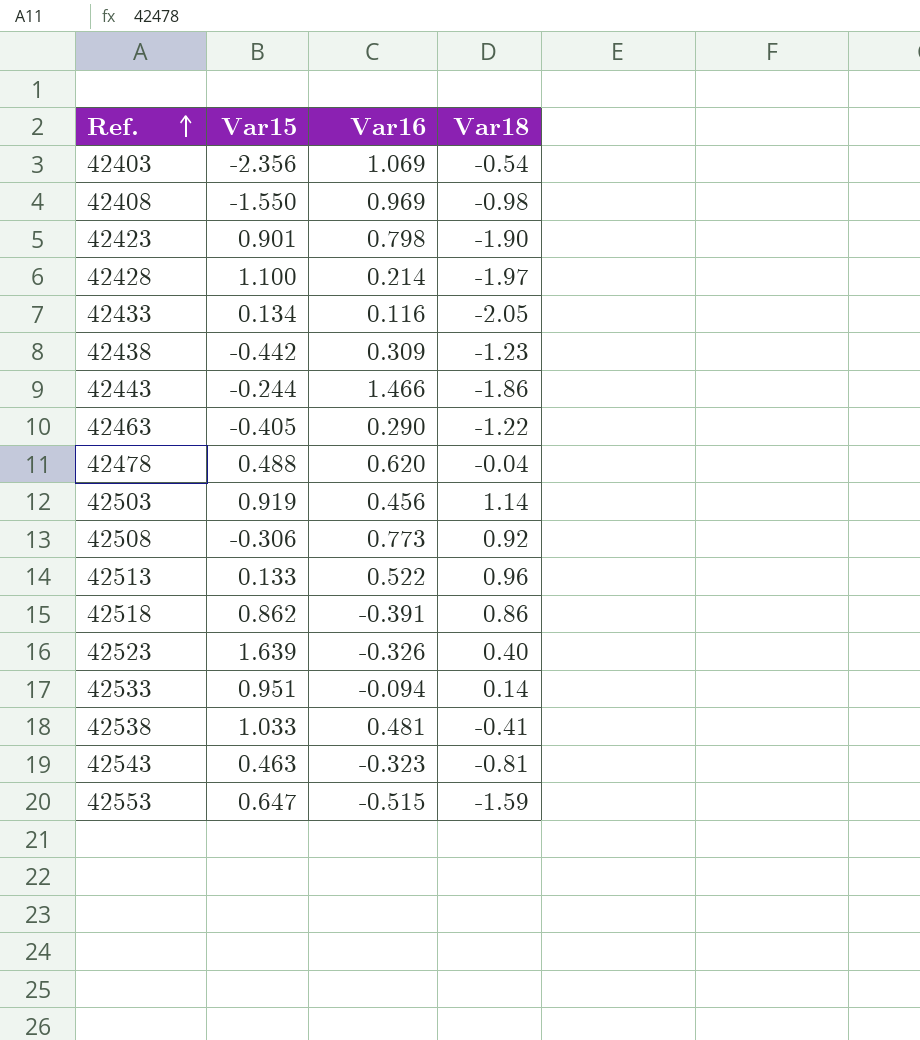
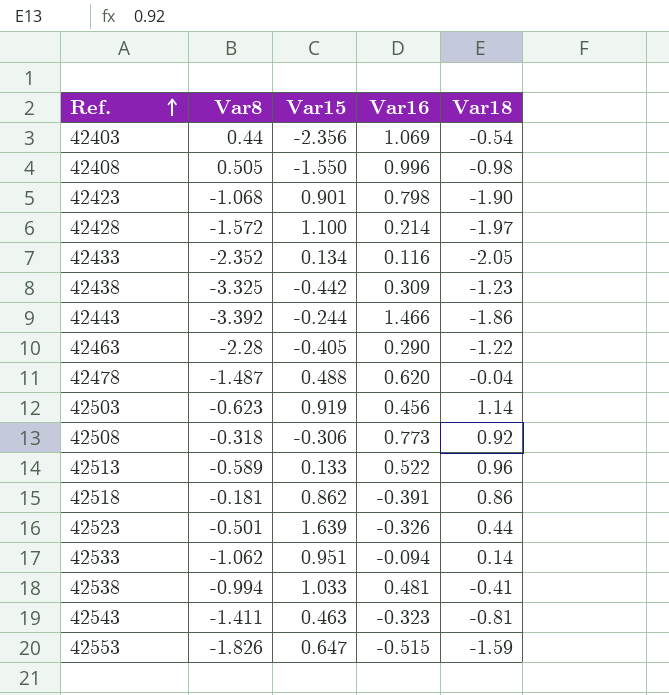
column Var8 | position: none -> 2
42408 | Var16: 0.969 -> 0.996
42523 | Var18: 0.40 -> 0.44

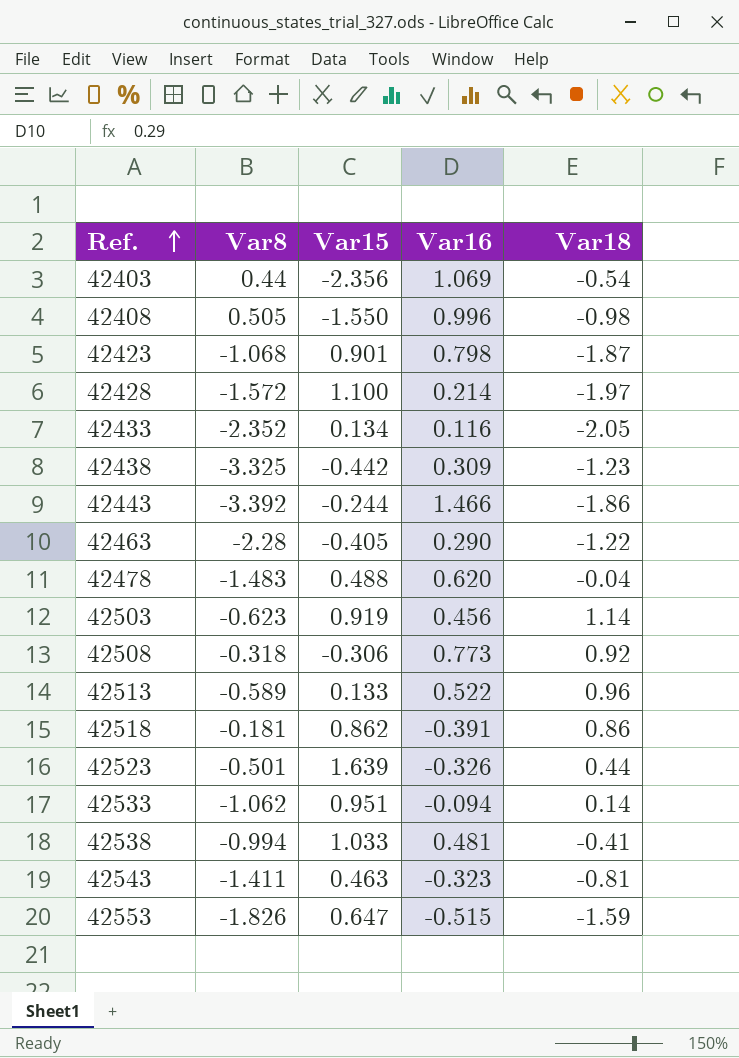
42423 | Var18: -1.90 -> -1.87
42478 | Var8: -1.487 -> -1.483

